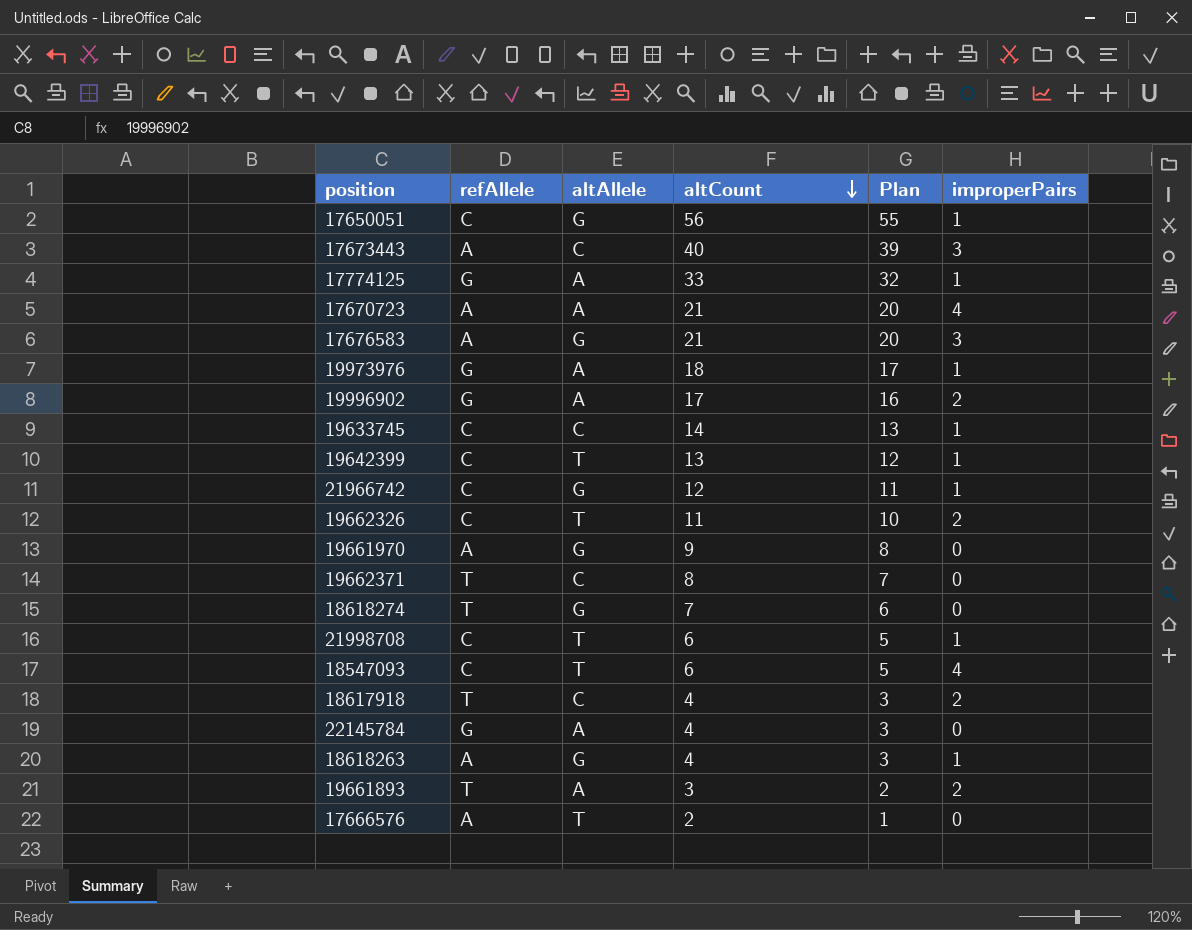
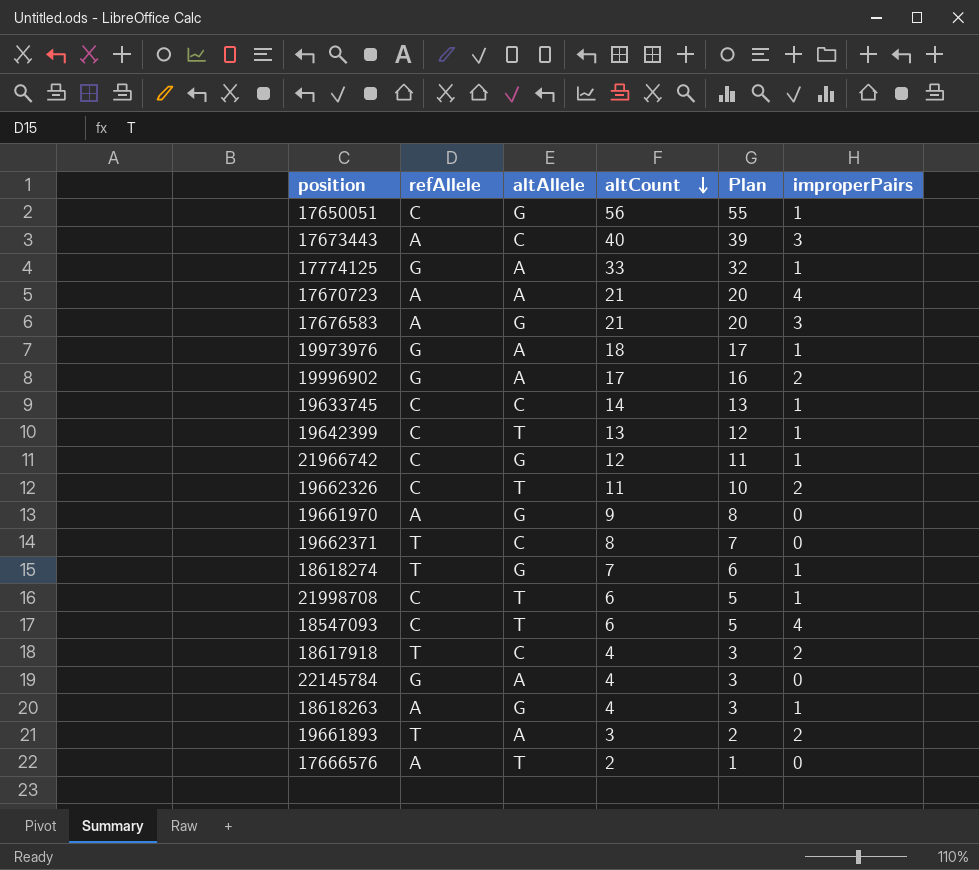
18618274 | improperPairs: 0 -> 1

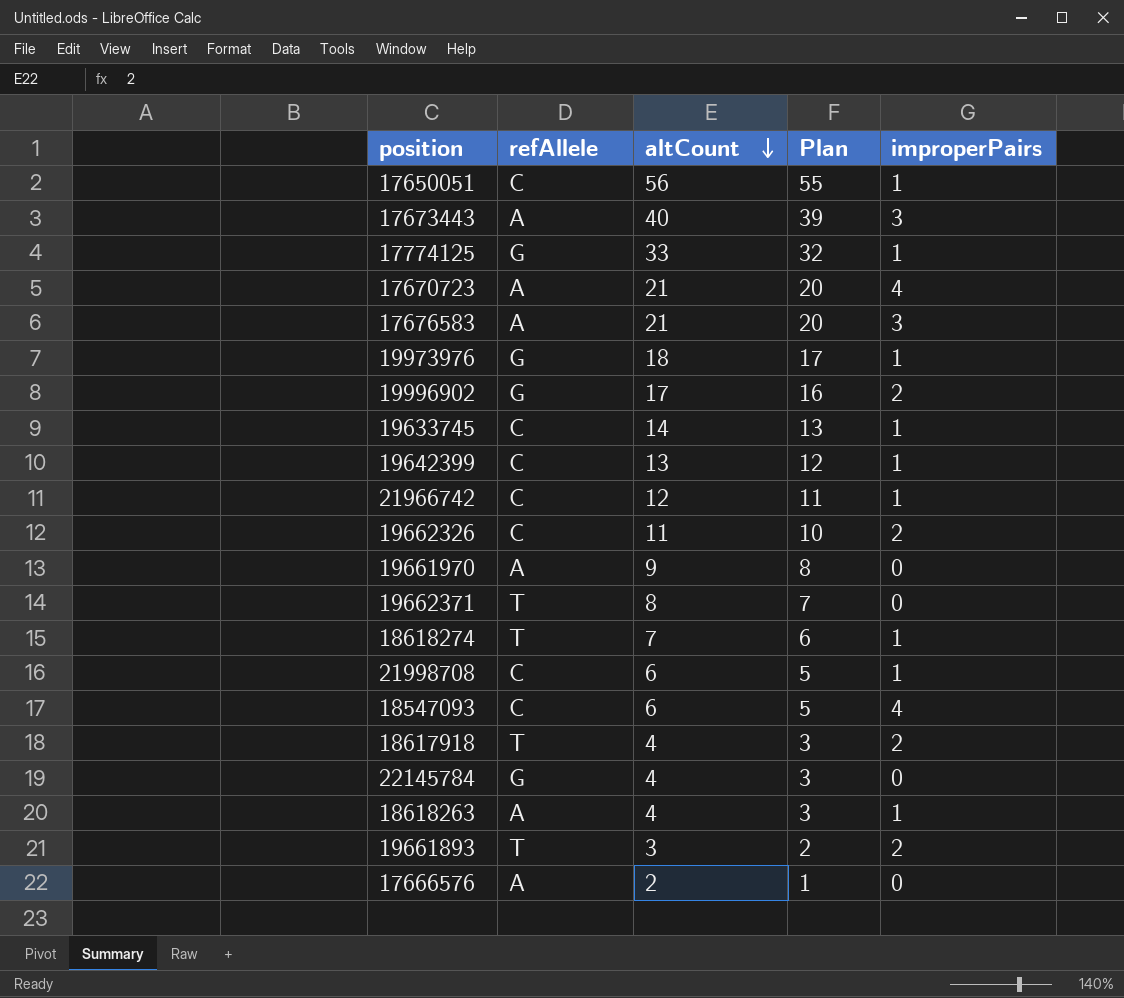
column altAllele | position: 3 -> none

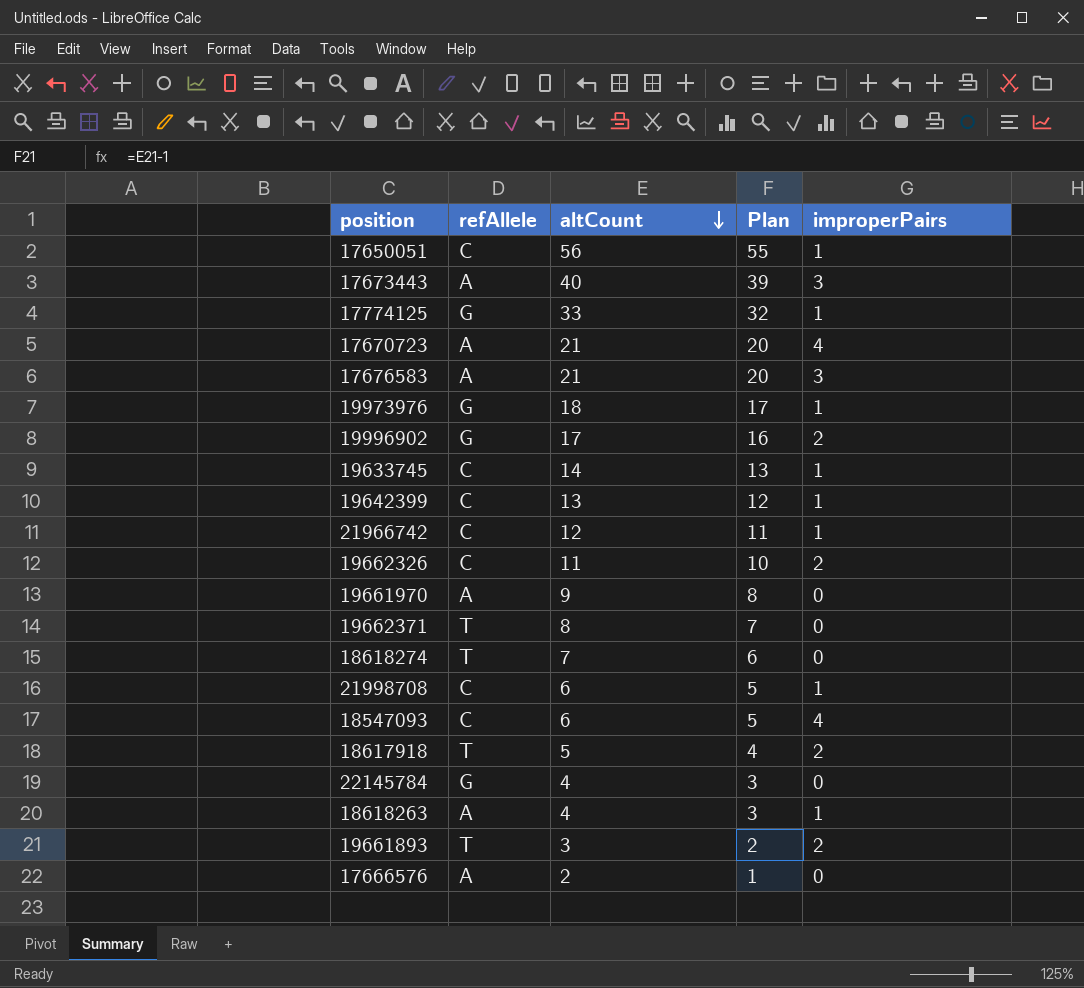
18618274 | improperPairs: 1 -> 0
18617918 | altCount: 4 -> 5
18617918 | Plan: 3 -> 4

